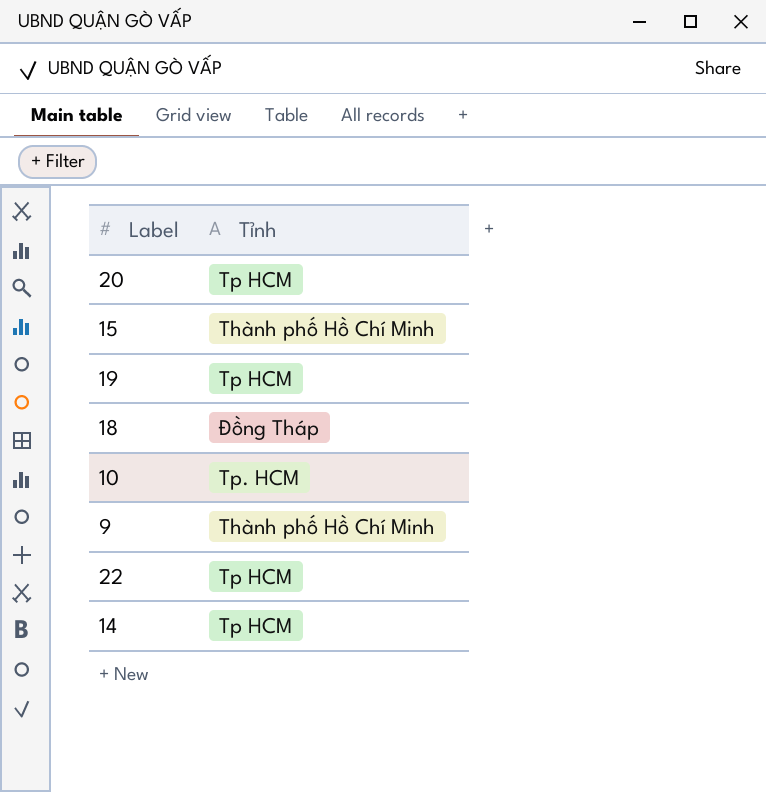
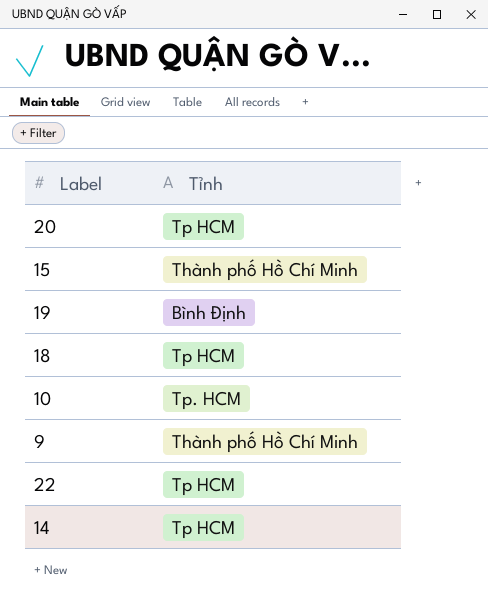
19 | Tỉnh: Tp HCM -> Bình Định
18 | Tỉnh: Đồng Tháp -> Tp HCM

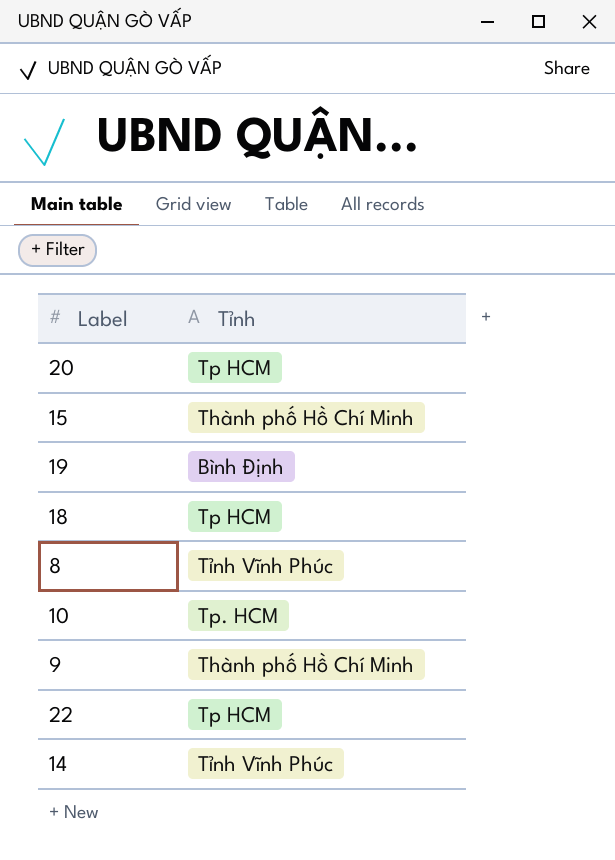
row 8: none -> Tỉnh Vĩnh Phúc
14 | Tỉnh: Tp HCM -> Tỉnh Vĩnh Phúc

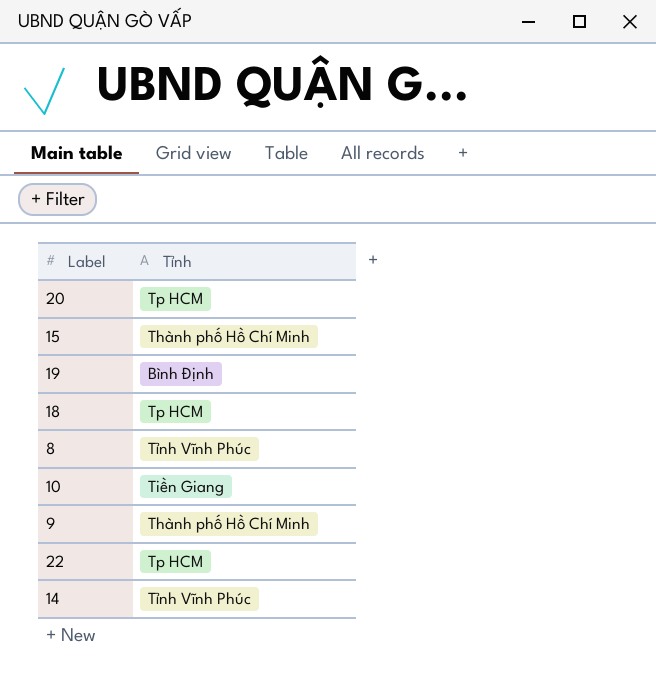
10 | Tỉnh: Tp. HCM -> Tiền Giang

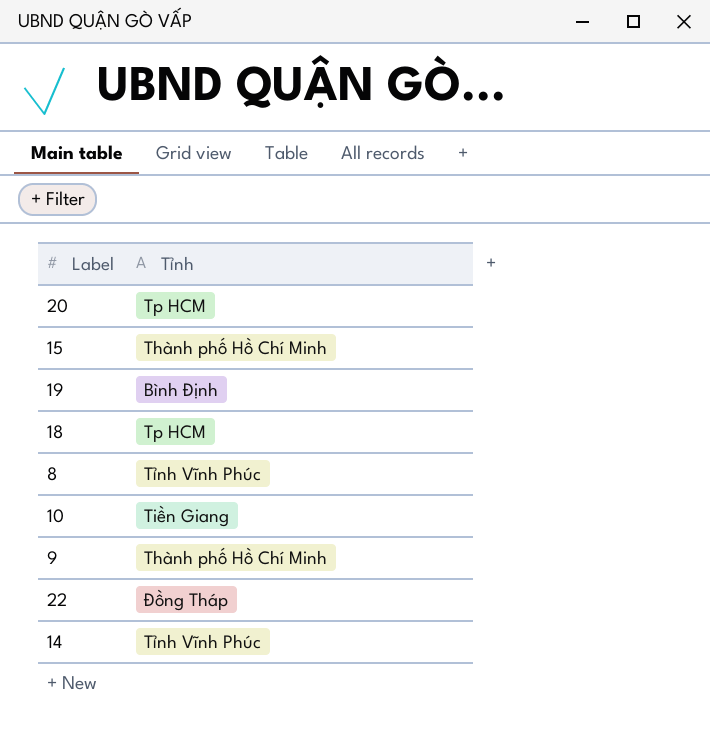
22 | Tỉnh: Tp HCM -> Đồng Tháp

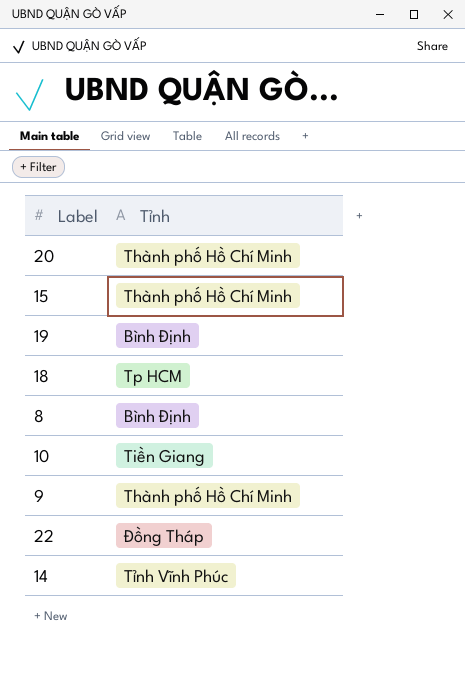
20 | Tỉnh: Tp HCM -> Thành phố Hồ Chí Minh
8 | Tỉnh: Tỉnh Vĩnh Phúc -> Bình Định

